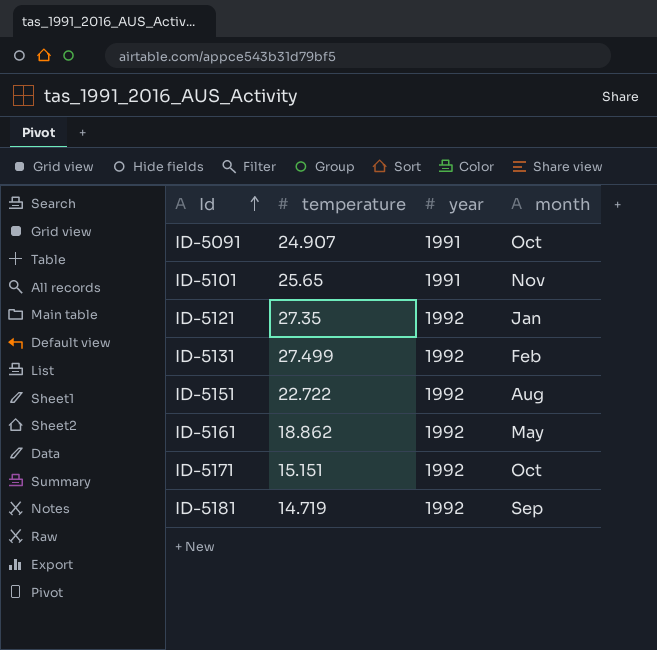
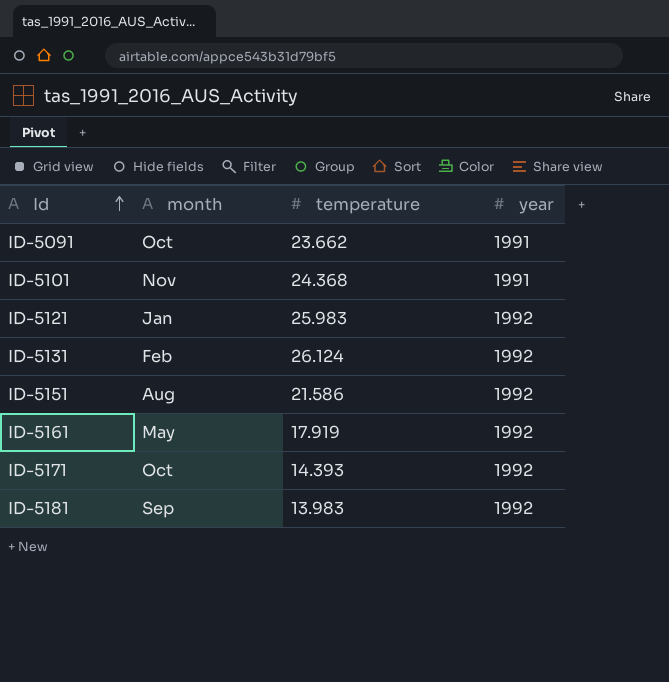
column month | position: 4 -> 2
ID-5091 | temperature: 24.907 -> 23.662
ID-5101 | temperature: 25.65 -> 24.368
ID-5121 | temperature: 27.35 -> 25.983
ID-5131 | temperature: 27.499 -> 26.124
ID-5151 | temperature: 22.722 -> 21.586
ID-5161 | temperature: 18.862 -> 17.919
ID-5171 | temperature: 15.151 -> 14.393
ID-5181 | temperature: 14.719 -> 13.983

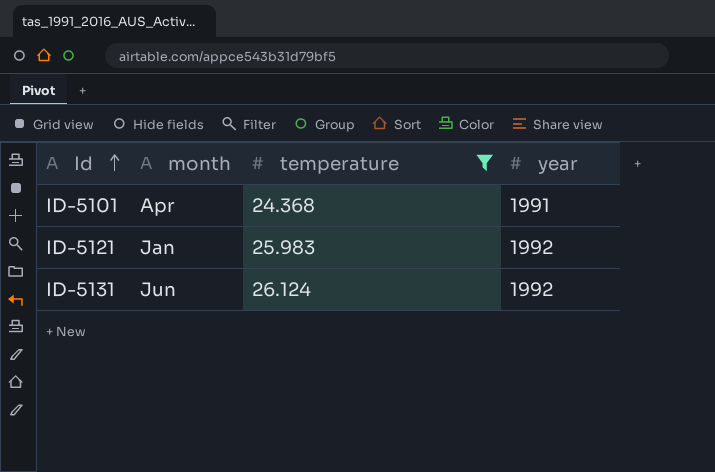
filter: none -> temperature >= 24.368
ID-5101 | month: Nov -> Apr
ID-5131 | month: Feb -> Jun

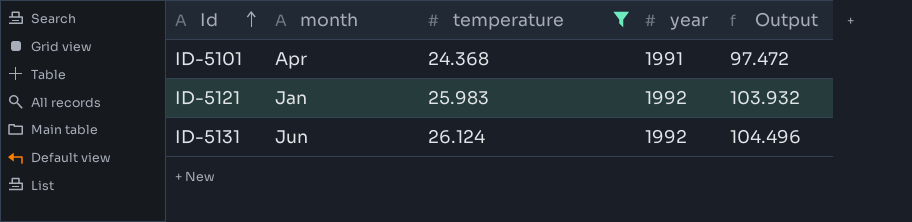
column Output | formula: none -> [temperature] * 4

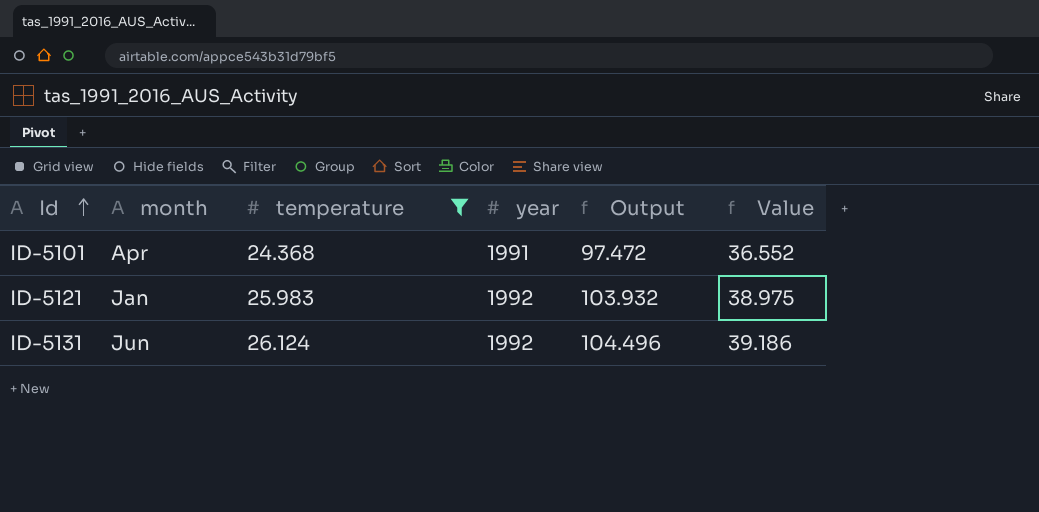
column Value | formula: none -> [temperature] * 1.5

